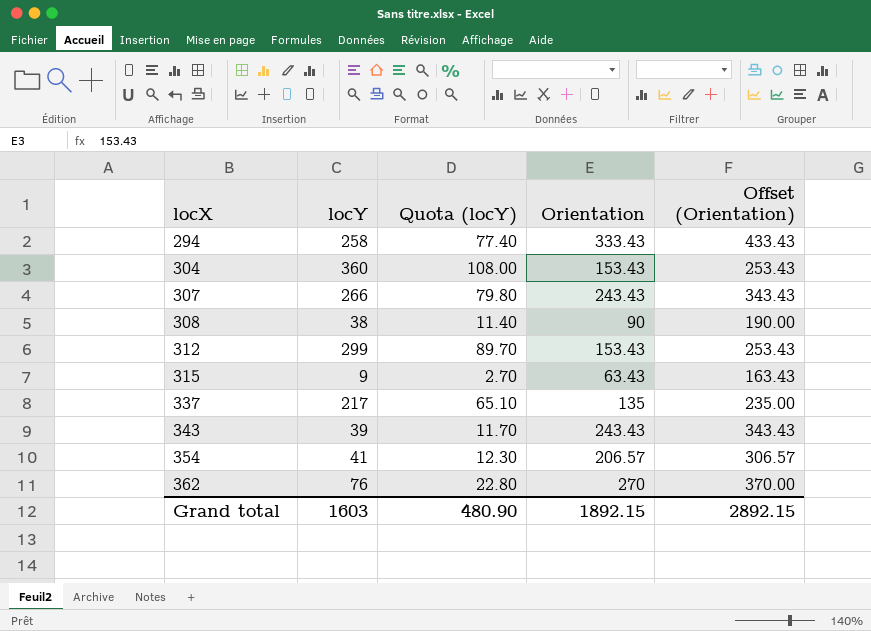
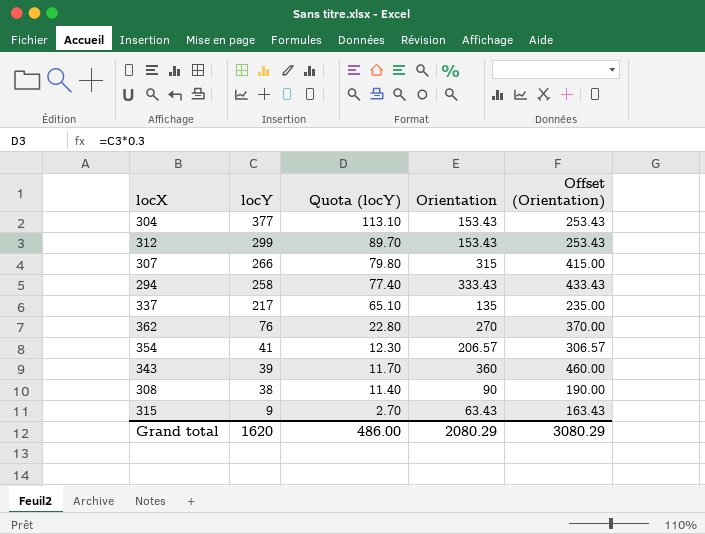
row order: locX ascending -> locY descending
304 | locY: 360 -> 377
304 | Quota (locY): 108.00 -> 113.10
307 | Orientation: 243.43 -> 315
307 | Offset (Orientation): 343.43 -> 415.00
343 | Orientation: 243.43 -> 360
343 | Offset (Orientation): 343.43 -> 460.00
Grand total | locY: 1603 -> 1620
Grand total | Quota (locY): 480.90 -> 486.00
Grand total | Orientation: 1892.15 -> 2080.29
Grand total | Offset (Orientation): 2892.15 -> 3080.29

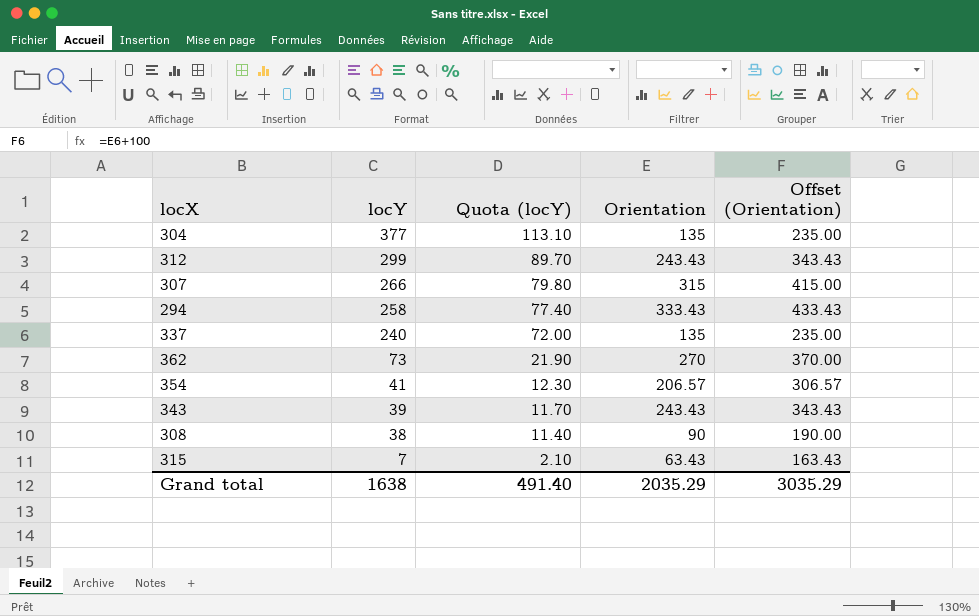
304 | Orientation: 153.43 -> 135
304 | Offset (Orientation): 253.43 -> 235.00
312 | Orientation: 153.43 -> 243.43
312 | Offset (Orientation): 253.43 -> 343.43
337 | locY: 217 -> 240
337 | Quota (locY): 65.10 -> 72.00
362 | locY: 76 -> 73
362 | Quota (locY): 22.80 -> 21.90
343 | Orientation: 360 -> 243.43
343 | Offset (Orientation): 460.00 -> 343.43
315 | locY: 9 -> 7
315 | Quota (locY): 2.70 -> 2.10
Grand total | locY: 1620 -> 1638
Grand total | Quota (locY): 486.00 -> 491.40
Grand total | Orientation: 2080.29 -> 2035.29
Grand total | Offset (Orientation): 3080.29 -> 3035.29

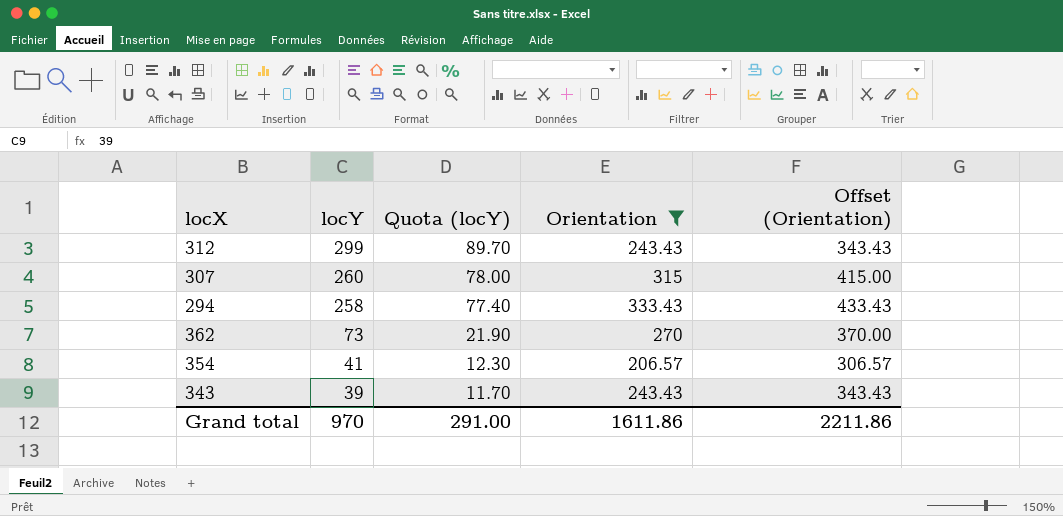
filter: none -> Orientation >= 206.57
307 | locY: 266 -> 260
307 | Quota (locY): 79.80 -> 78.00
Grand total | locY: 1638 -> 970
Grand total | Quota (locY): 491.40 -> 291.00
Grand total | Orientation: 2035.29 -> 1611.86
Grand total | Offset (Orientation): 3035.29 -> 2211.86

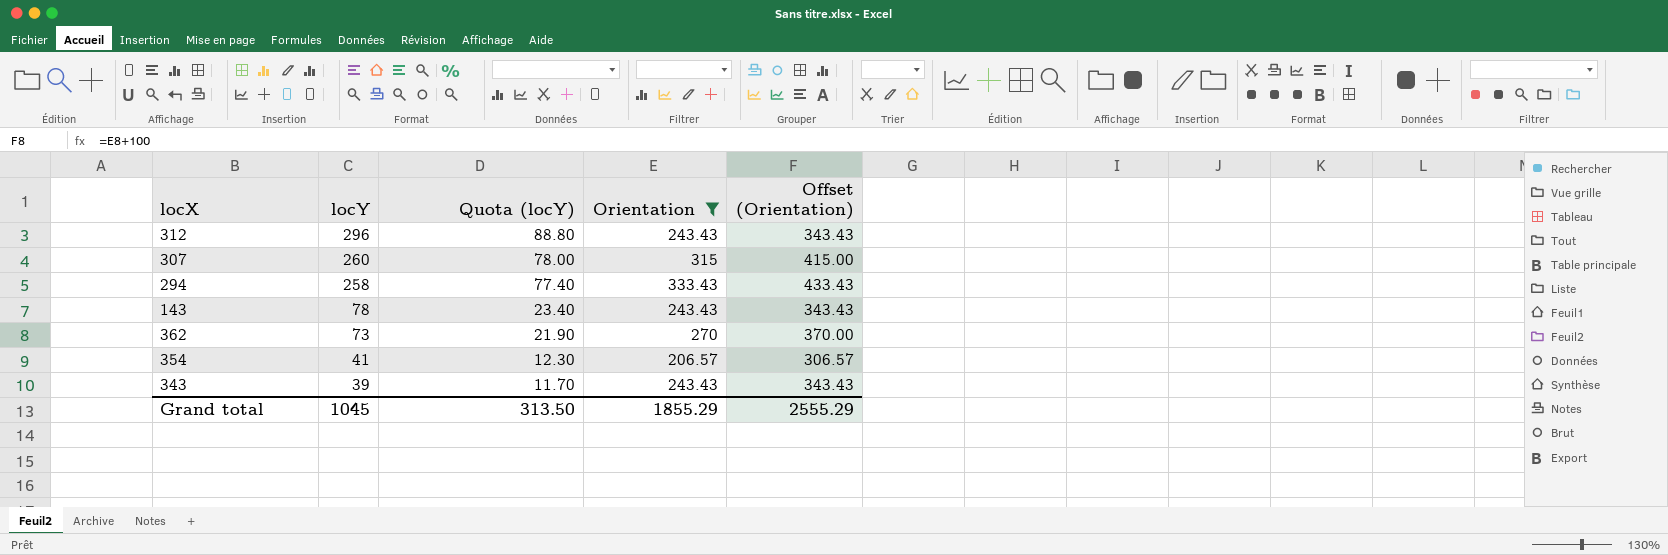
312 | locY: 299 -> 296
312 | Quota (locY): 89.70 -> 88.80
row 143: none -> 78 | 23.40 | 243.43 | 343.43
Grand total | locY: 970 -> 1045
Grand total | Quota (locY): 291.00 -> 313.50
Grand total | Orientation: 1611.86 -> 1855.29
Grand total | Offset (Orientation): 2211.86 -> 2555.29

